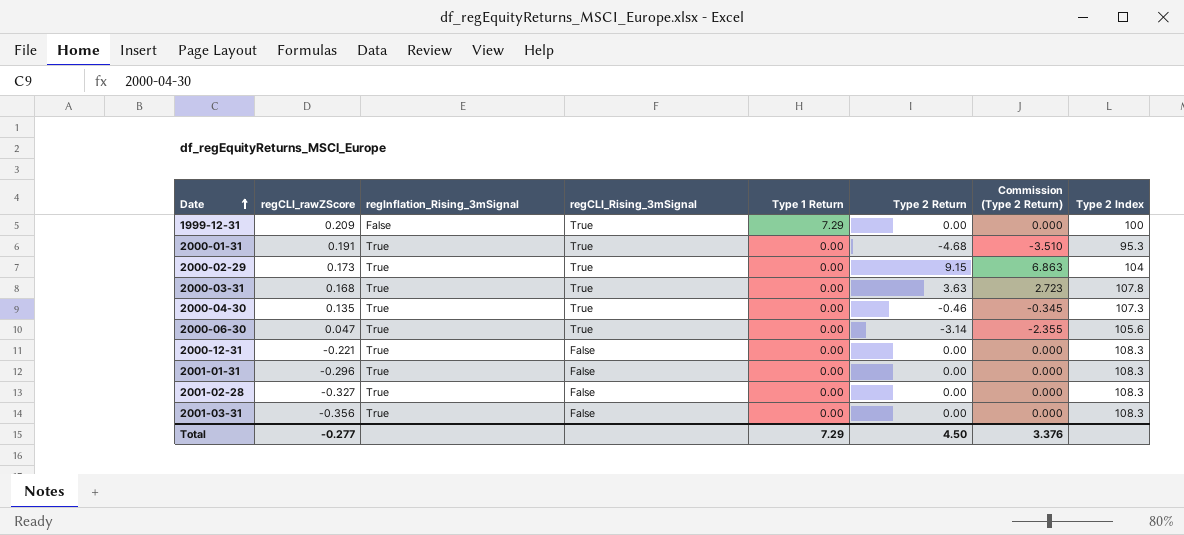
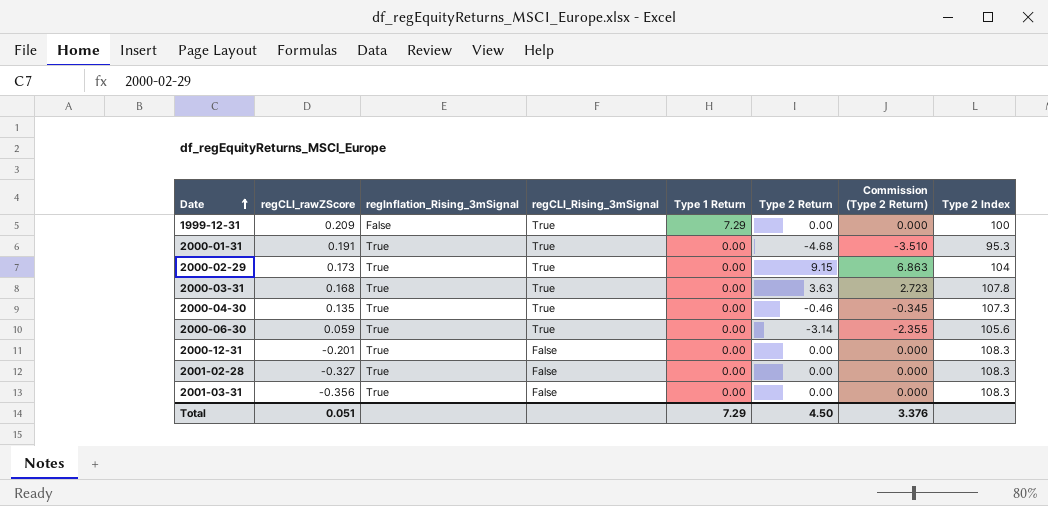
row 2001-01-31: -0.296 | True | False | 0.00 | 0.00 | 0.000 | 108.3 -> none
2000-06-30 | regCLI_rawZScore: 0.047 -> 0.059
2000-12-31 | regCLI_rawZScore: -0.221 -> -0.201
Total | regCLI_rawZScore: -0.277 -> 0.051

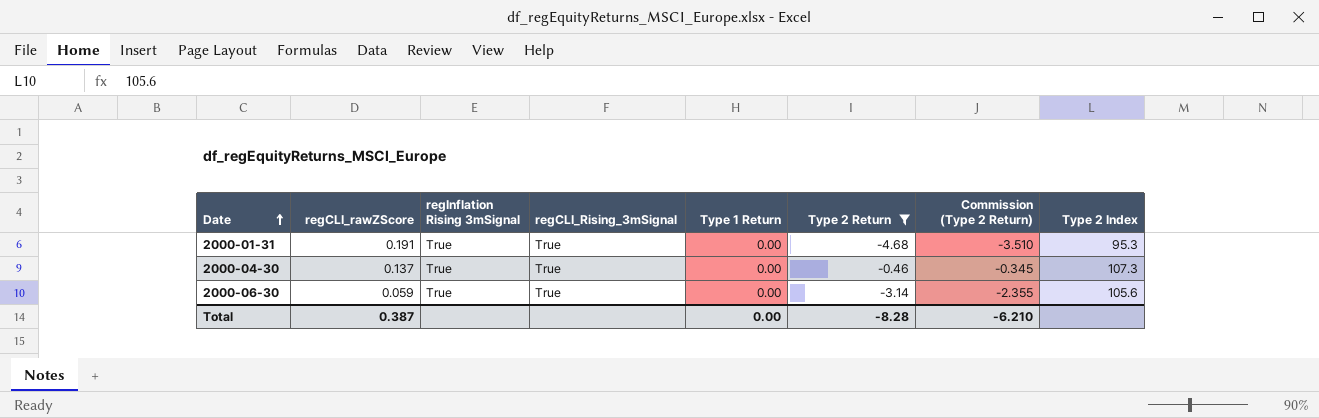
filter: none -> Type 2 Return <= -0.46
column name: regInflation_Rising_3mSignal -> regInflation Rising 3mSignal
2000-04-30 | regCLI_rawZScore: 0.135 -> 0.137
Total | regCLI_rawZScore: 0.051 -> 0.387
Total | Type 1 Return: 7.29 -> 0.00
Total | Type 2 Return: 4.50 -> -8.28
Total | Commission (Type 2 Return): 3.376 -> -6.210

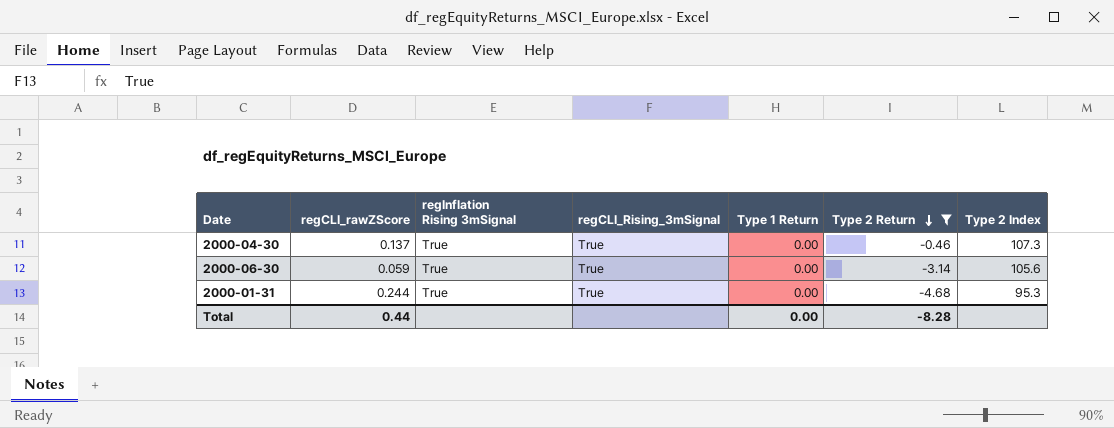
row order: Date ascending -> Type 2 Return descending
column Commission (Type 2 Return) | formula: [Type 2 Return] * 0.75 -> none
2000-01-31 | regCLI_rawZScore: 0.191 -> 0.244
Total | regCLI_rawZScore: 0.387 -> 0.44

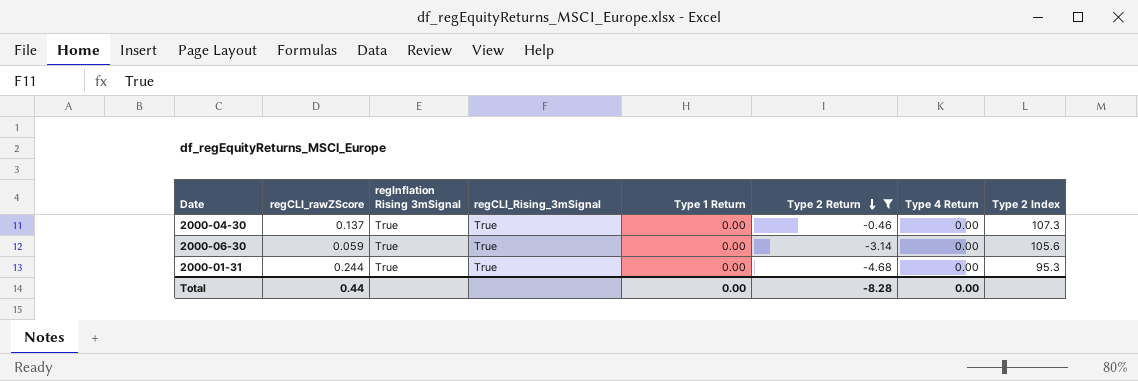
column Type 4 Return | position: none -> 7

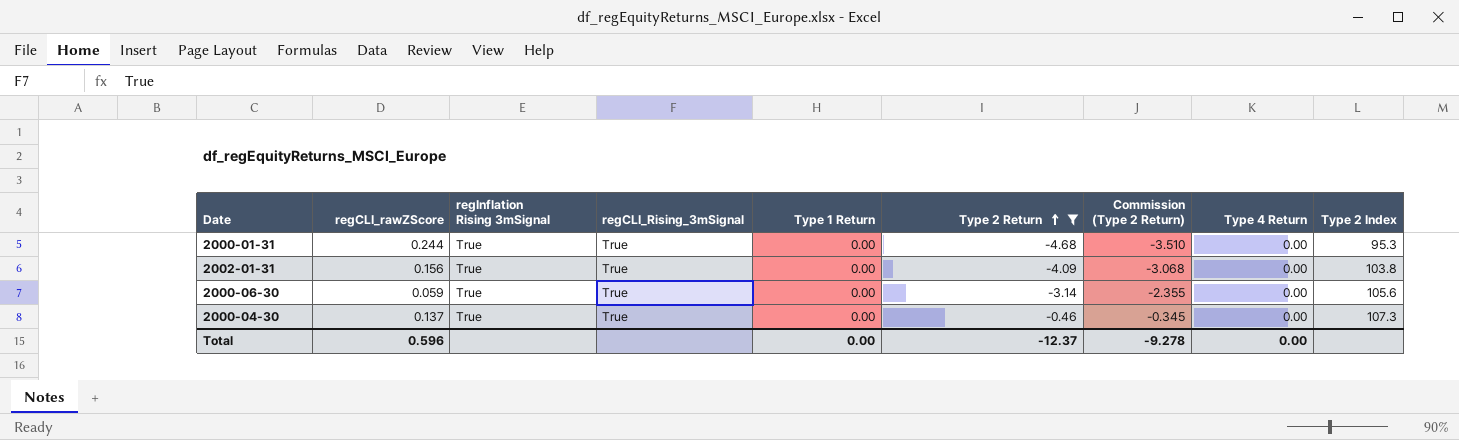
row order: Type 2 Return descending -> Type 2 Return ascending
column Commission (Type 2 Return) | formula: none -> [Type 2 Return] * 0.75
row 2002-01-31: none -> 0.156 | True | True | 0.00 | -4.09 | -3.068 | 0.00 | 103.8
Total | regCLI_rawZScore: 0.44 -> 0.596
Total | Type 2 Return: -8.28 -> -12.37

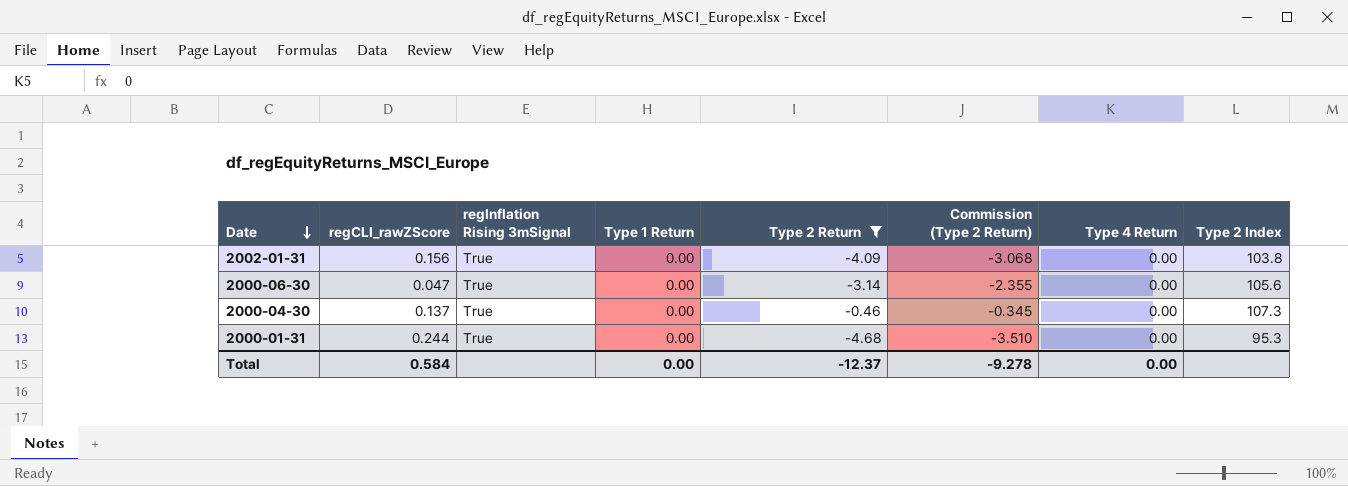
row order: Type 2 Return ascending -> Date descending
column regCLI_Rising_3mSignal | position: 4 -> none
2000-06-30 | regCLI_rawZScore: 0.059 -> 0.047
Total | regCLI_rawZScore: 0.596 -> 0.584

